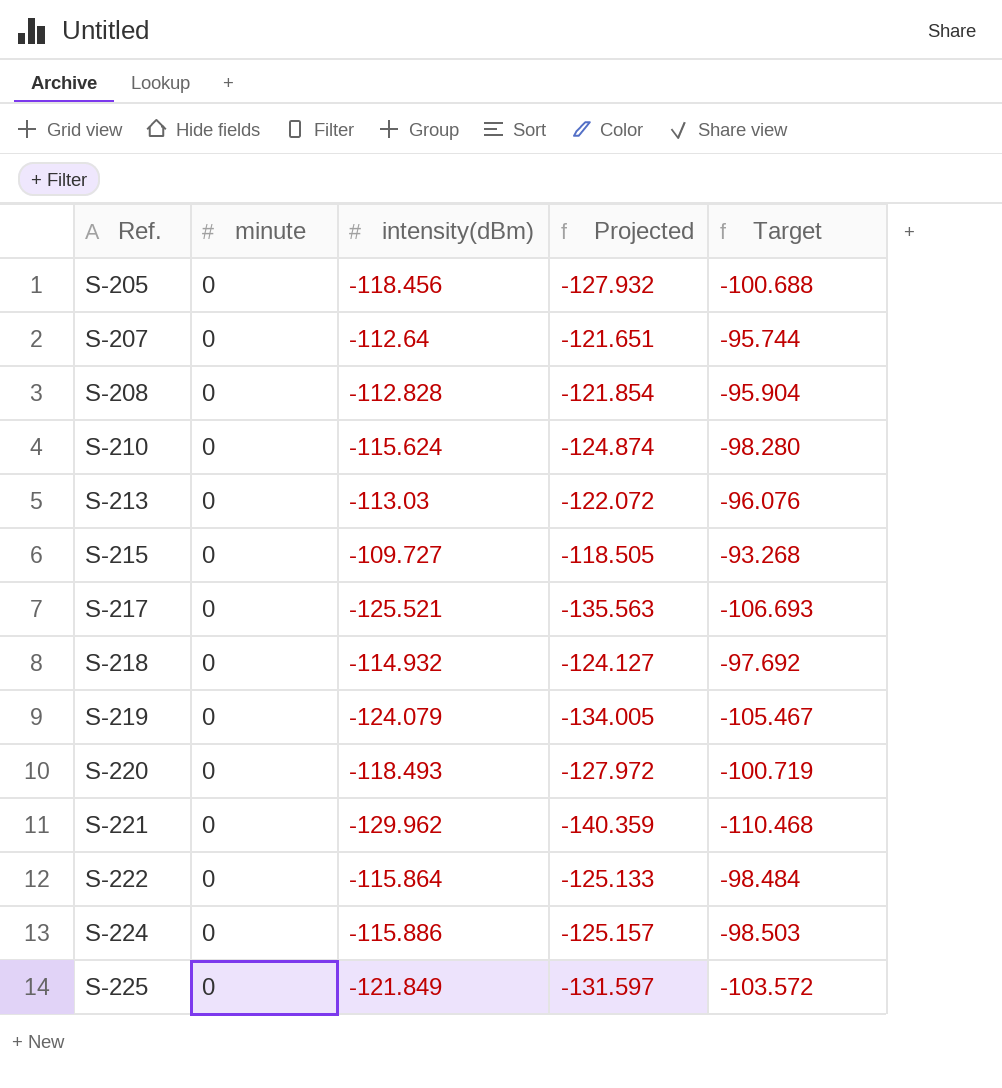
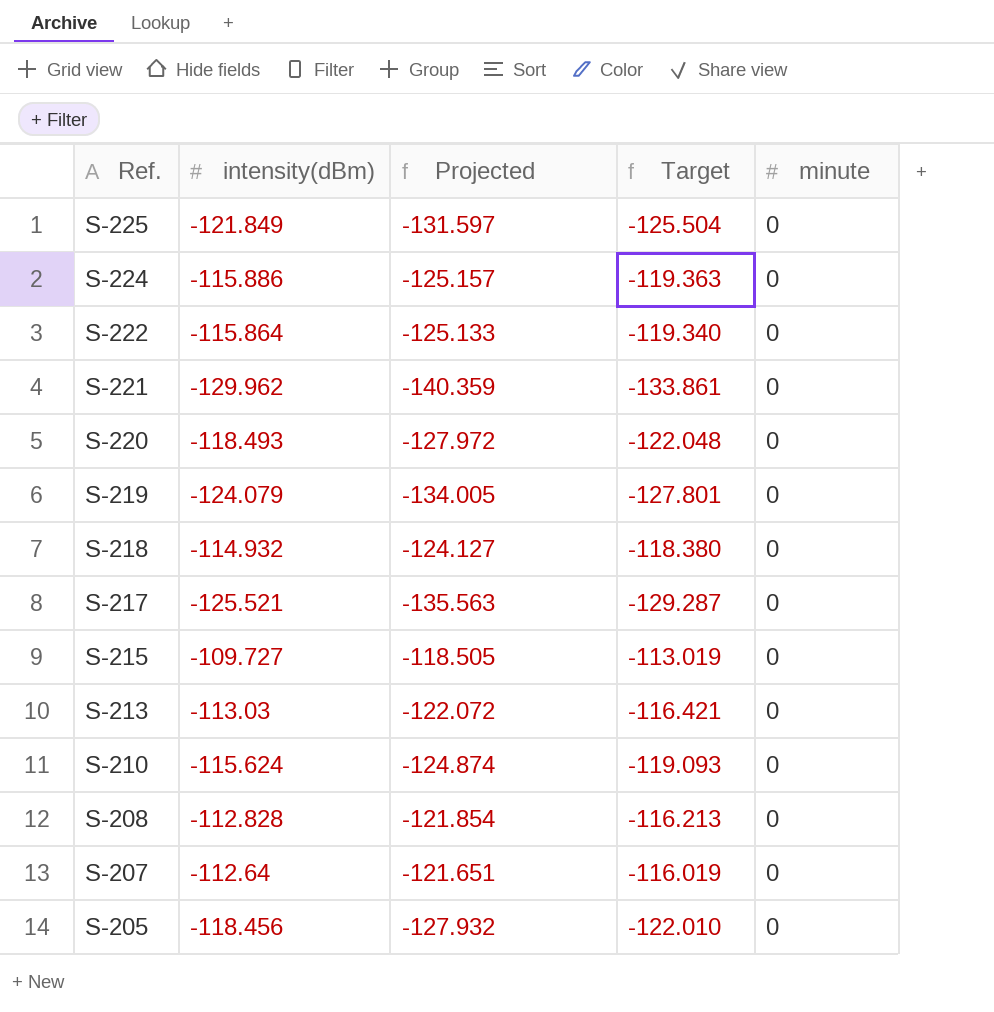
row order: Ref. ascending -> Ref. descending
column Target | formula: [intensity(dBm)] * 0.85 -> [intensity(dBm)] * 1.03
column minute | position: 2 -> 5

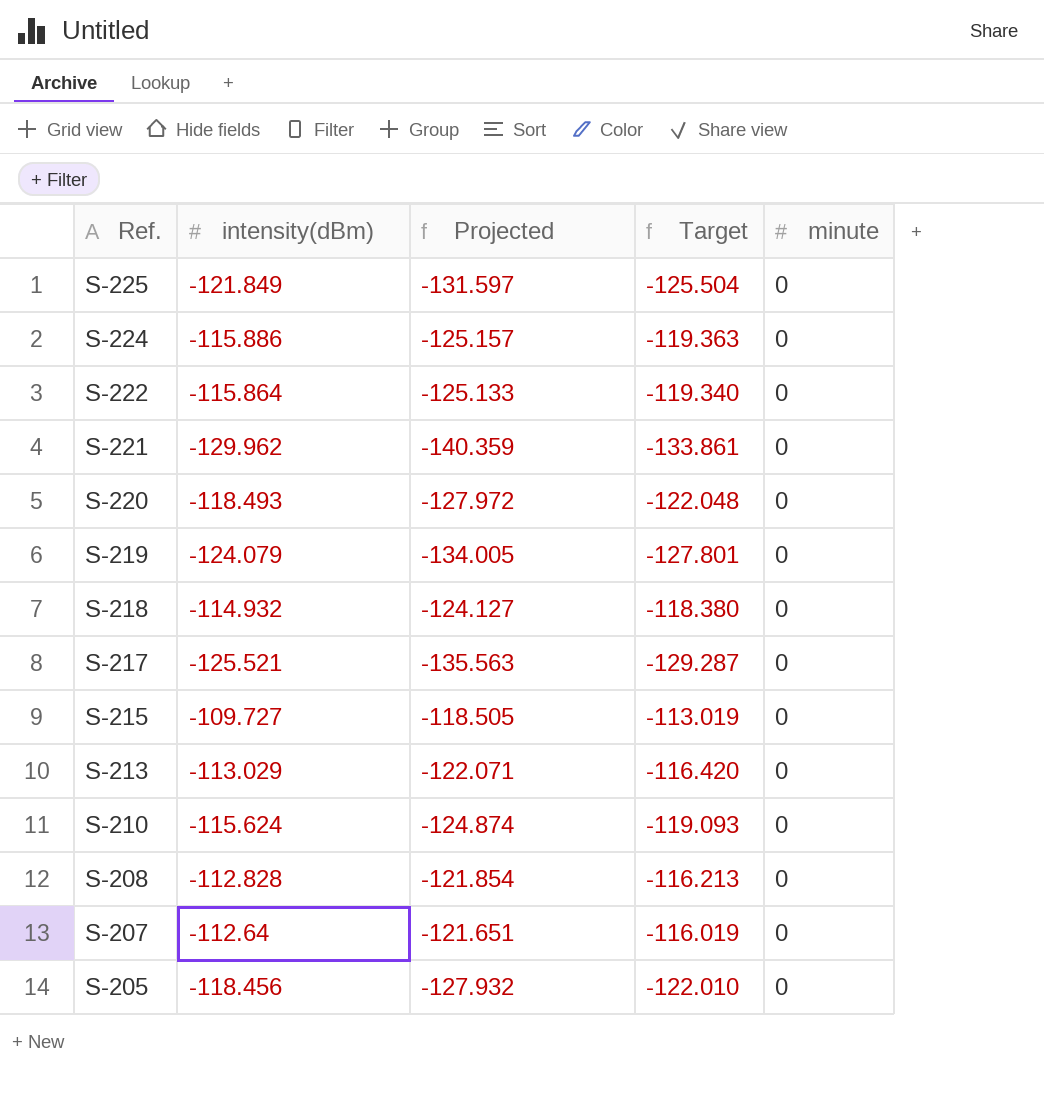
S-213 | intensity(dBm): -113.03 -> -113.029
S-213 | Projected: -122.072 -> -122.071
S-213 | Target: -116.421 -> -116.420

